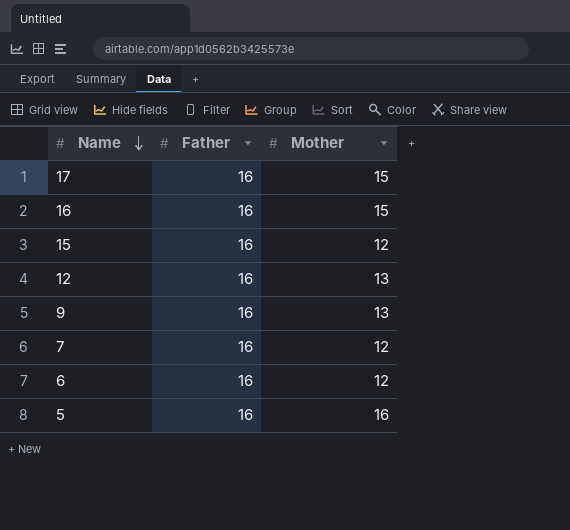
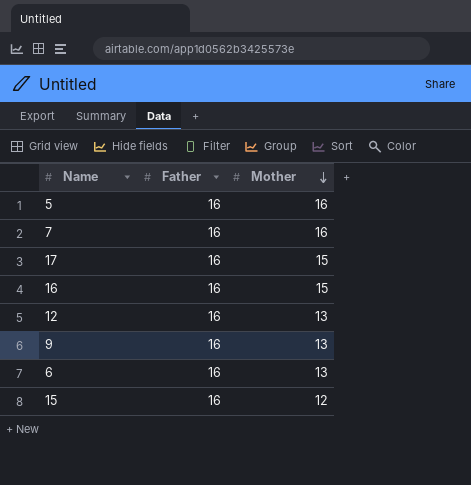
row order: Name descending -> Mother descending
7 | Mother: 12 -> 16
6 | Mother: 12 -> 13

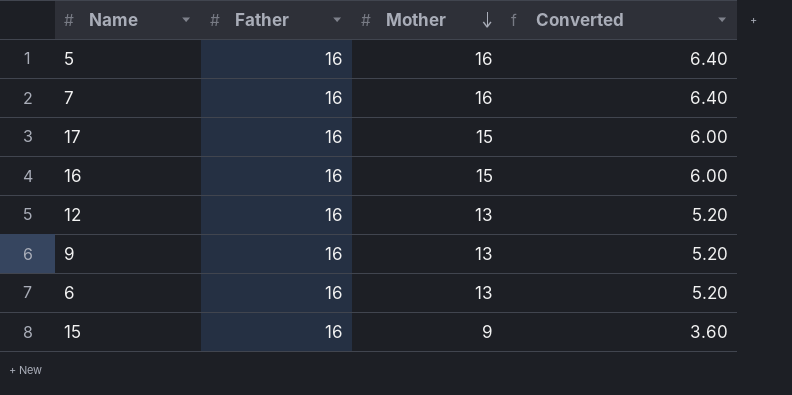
column Converted | formula: none -> [Mother] * 0.4
15 | Mother: 12 -> 9

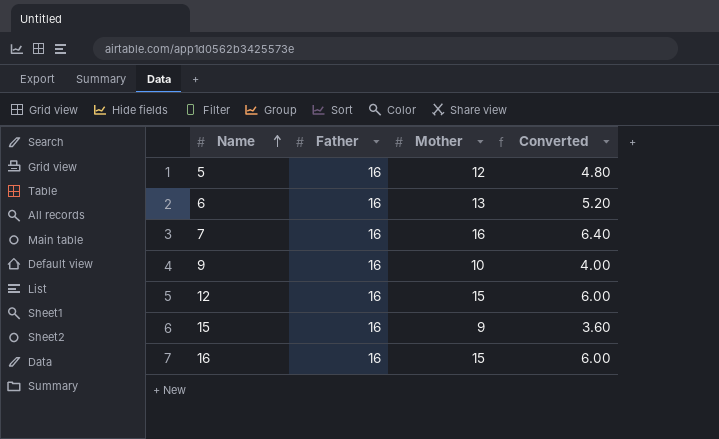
row order: Mother descending -> Name ascending
row 17: 16 | 15 | 6.00 -> none
5 | Mother: 16 -> 12
5 | Converted: 6.40 -> 4.80
9 | Mother: 13 -> 10
9 | Converted: 5.20 -> 4.00
12 | Mother: 13 -> 15
12 | Converted: 5.20 -> 6.00

